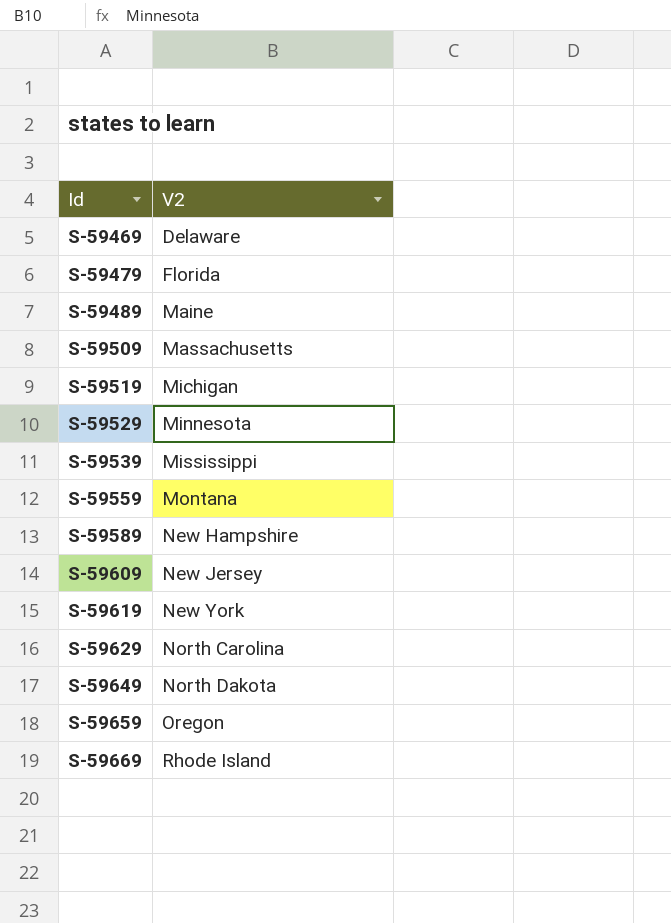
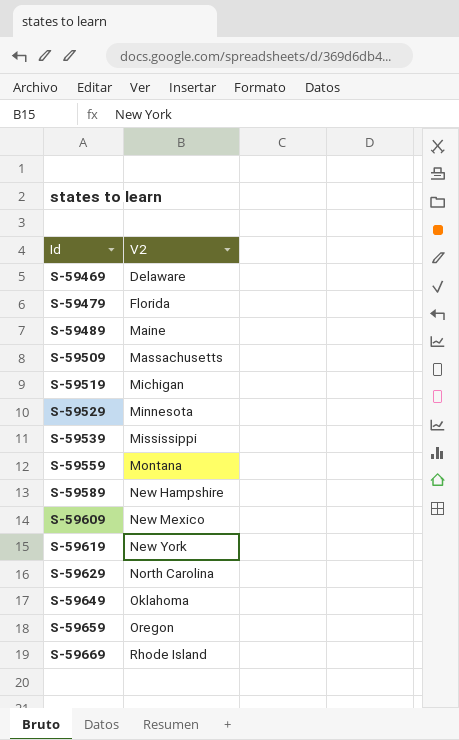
S-59609 | V2: New Jersey -> New Mexico
S-59649 | V2: North Dakota -> Oklahoma

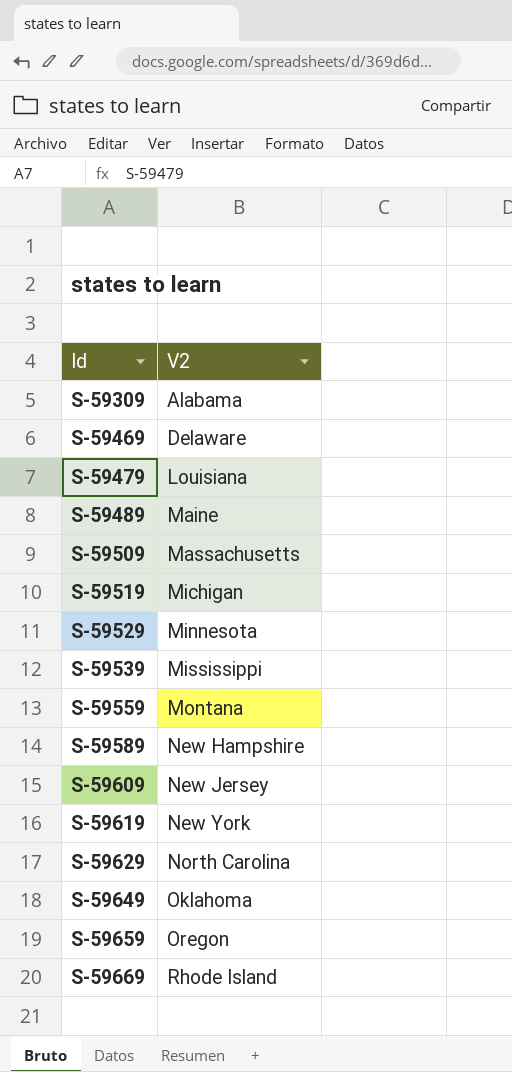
row S-59309: none -> Alabama
S-59479 | V2: Florida -> Louisiana
S-59609 | V2: New Mexico -> New Jersey

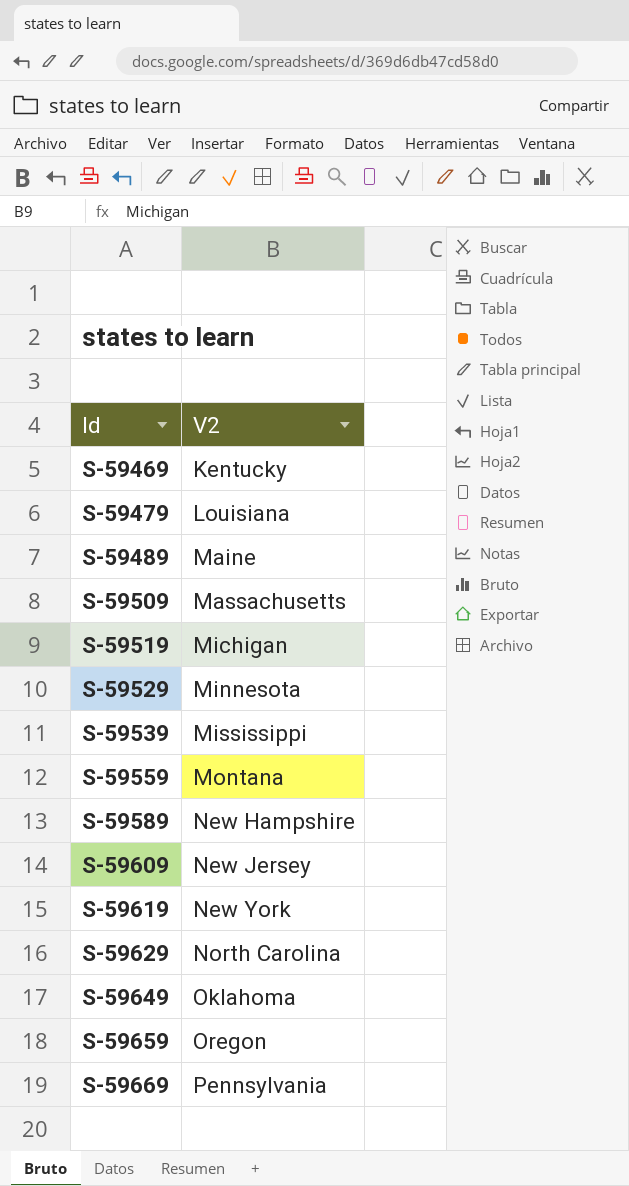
row S-59309: Alabama -> none
S-59469 | V2: Delaware -> Kentucky
S-59669 | V2: Rhode Island -> Pennsylvania

